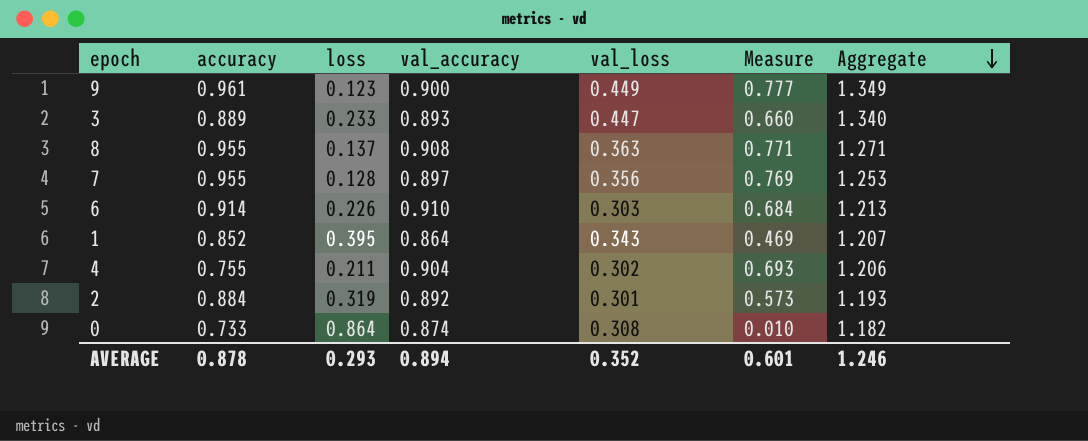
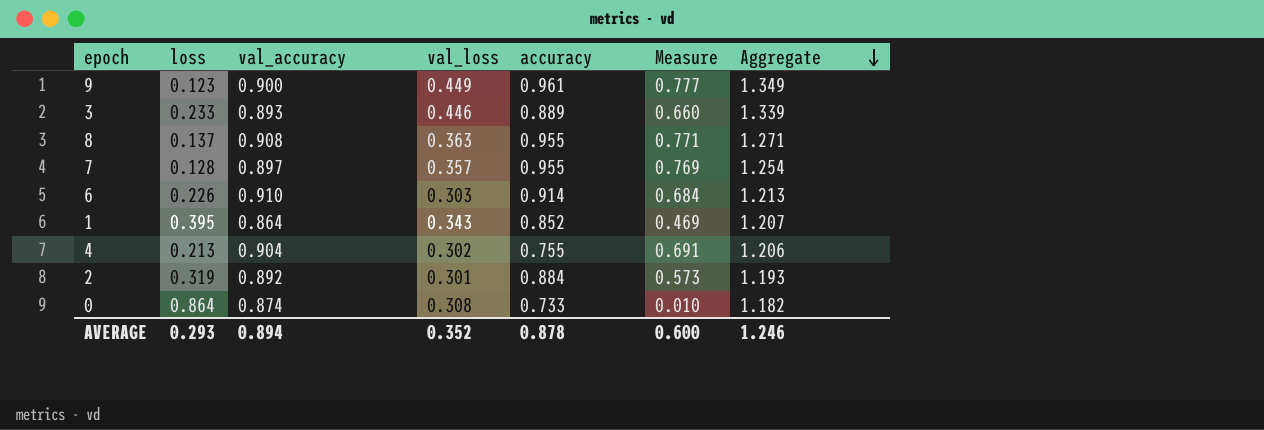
column accuracy | position: 2 -> 5
3 | val_loss: 0.447 -> 0.446
3 | Aggregate: 1.340 -> 1.339
7 | val_loss: 0.356 -> 0.357
7 | Aggregate: 1.253 -> 1.254
4 | loss: 0.211 -> 0.213
4 | Measure: 0.693 -> 0.691
AVERAGE | Measure: 0.601 -> 0.600

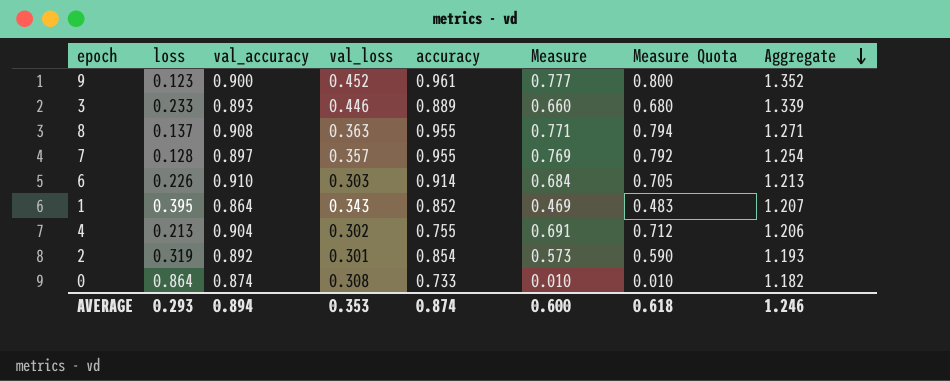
column Measure Quota | formula: none -> [Measure] * 1.03
9 | val_loss: 0.449 -> 0.452
9 | Aggregate: 1.349 -> 1.352
2 | accuracy: 0.884 -> 0.854
AVERAGE | val_loss: 0.352 -> 0.353
AVERAGE | accuracy: 0.878 -> 0.874

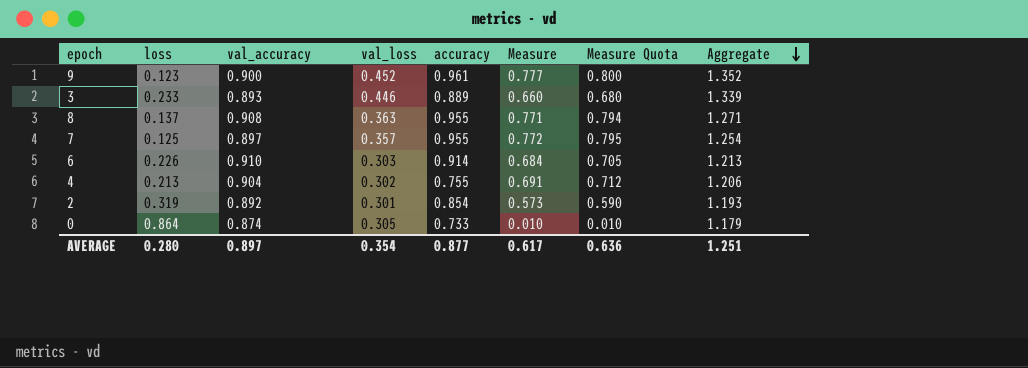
row 1: 0.395 | 0.864 | 0.343 | 0.852 | 0.469 | 0.483 | 1.207 -> none
7 | loss: 0.128 -> 0.125
7 | Measure: 0.769 -> 0.772
7 | Measure Quota: 0.792 -> 0.795
0 | val_loss: 0.308 -> 0.305
0 | Aggregate: 1.182 -> 1.179
AVERAGE | loss: 0.293 -> 0.280
AVERAGE | val_accuracy: 0.894 -> 0.897
AVERAGE | val_loss: 0.353 -> 0.354
AVERAGE | accuracy: 0.874 -> 0.877
AVERAGE | Measure: 0.600 -> 0.617
AVERAGE | Measure Quota: 0.618 -> 0.636
AVERAGE | Aggregate: 1.246 -> 1.251

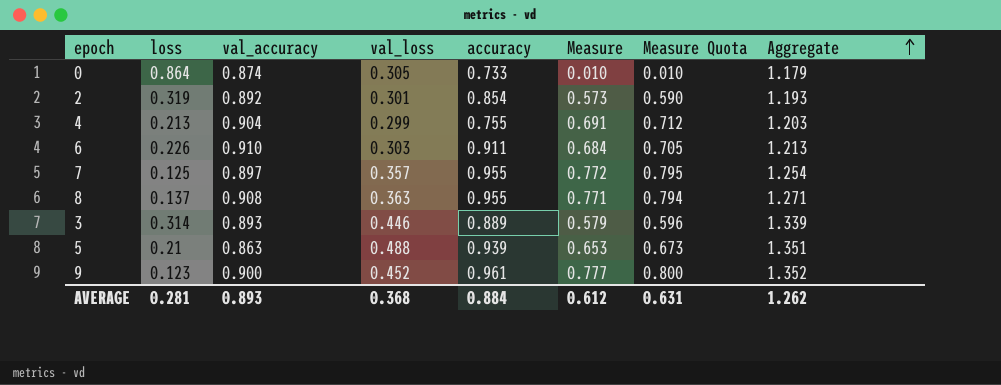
row order: Aggregate descending -> Aggregate ascending
4 | val_loss: 0.302 -> 0.299
4 | Aggregate: 1.206 -> 1.203
6 | accuracy: 0.914 -> 0.911
3 | loss: 0.233 -> 0.314
3 | Measure: 0.660 -> 0.579
3 | Measure Quota: 0.680 -> 0.596
row 5: none -> 0.21 | 0.863 | 0.488 | 0.939 | 0.653 | 0.673 | 1.351
AVERAGE | loss: 0.280 -> 0.281
AVERAGE | val_accuracy: 0.897 -> 0.893
AVERAGE | val_loss: 0.354 -> 0.368
AVERAGE | accuracy: 0.877 -> 0.884
AVERAGE | Measure: 0.617 -> 0.612
AVERAGE | Measure Quota: 0.636 -> 0.631
AVERAGE | Aggregate: 1.251 -> 1.262

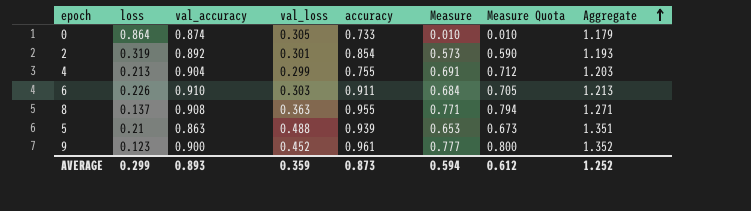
row 7: 0.125 | 0.897 | 0.357 | 0.955 | 0.772 | 0.795 | 1.254 -> none
row 3: 0.314 | 0.893 | 0.446 | 0.889 | 0.579 | 0.596 | 1.339 -> none
AVERAGE | loss: 0.281 -> 0.299
AVERAGE | val_loss: 0.368 -> 0.359
AVERAGE | accuracy: 0.884 -> 0.873
AVERAGE | Measure: 0.612 -> 0.594
AVERAGE | Measure Quota: 0.631 -> 0.612
AVERAGE | Aggregate: 1.262 -> 1.252

